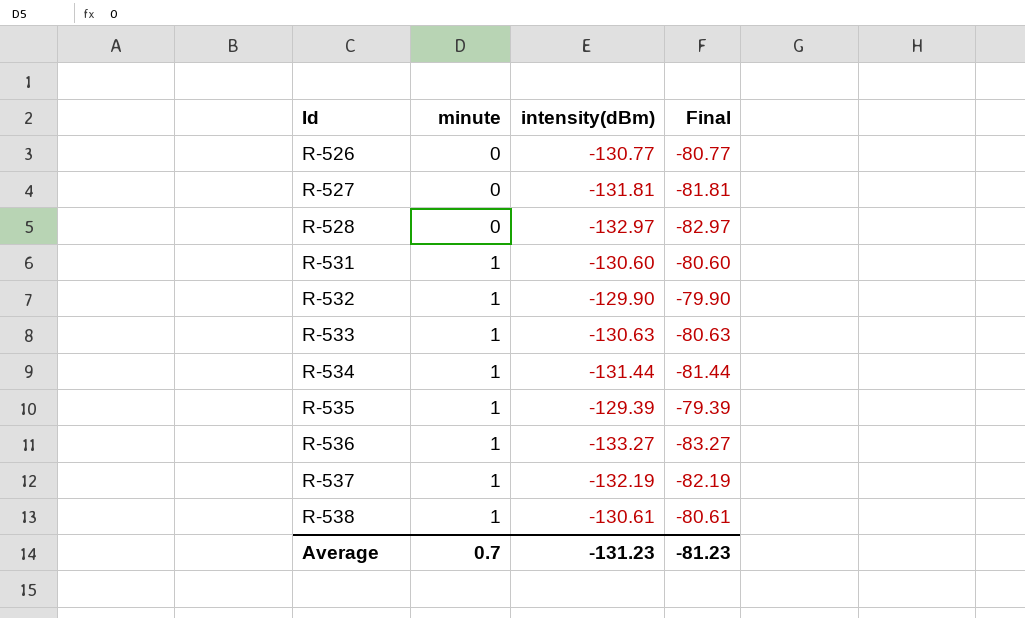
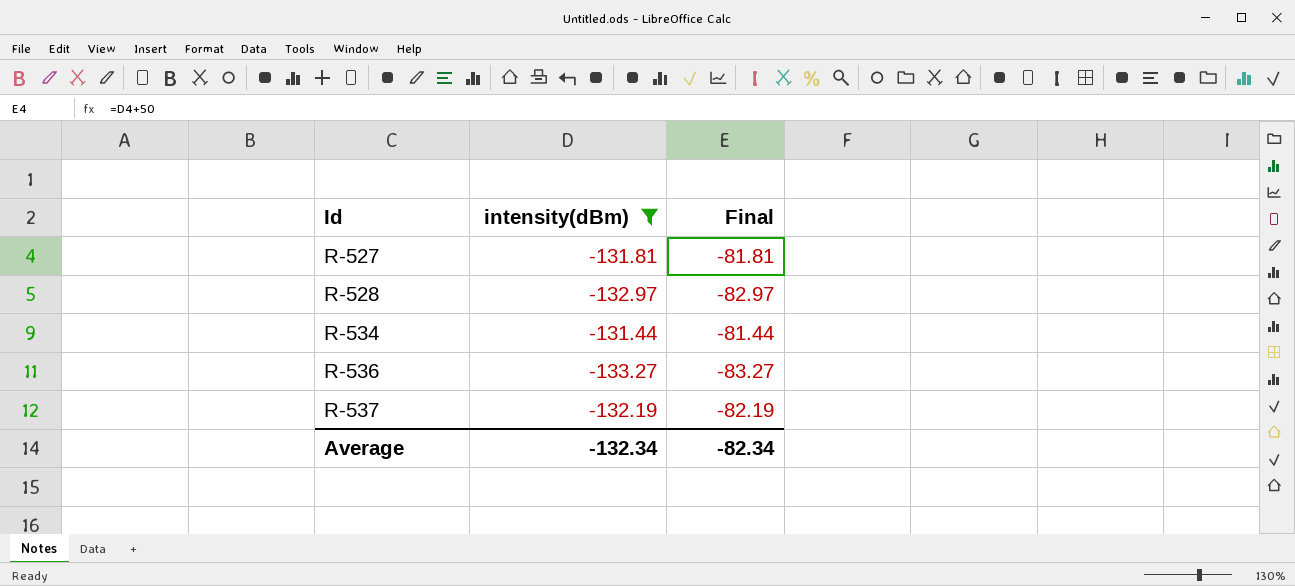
filter: none -> intensity(dBm) <= -131.44
column minute | position: 2 -> none
Average | intensity(dBm): -131.23 -> -132.34
Average | Final: -81.23 -> -82.34

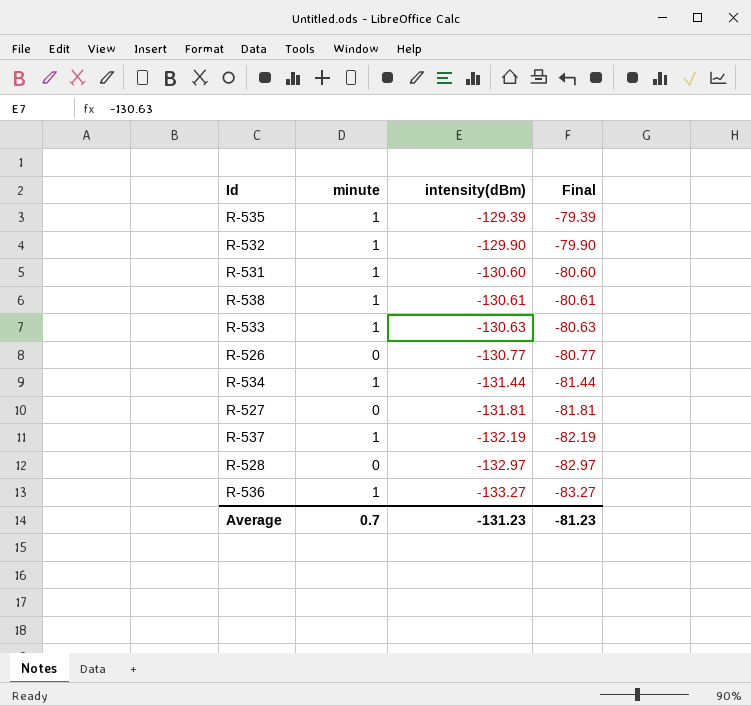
filter: intensity(dBm) <= -131.44 -> none
row order: Id ascending -> intensity(dBm) descending
column minute | position: none -> 2
Average | intensity(dBm): -132.34 -> -131.23
Average | Final: -82.34 -> -81.23

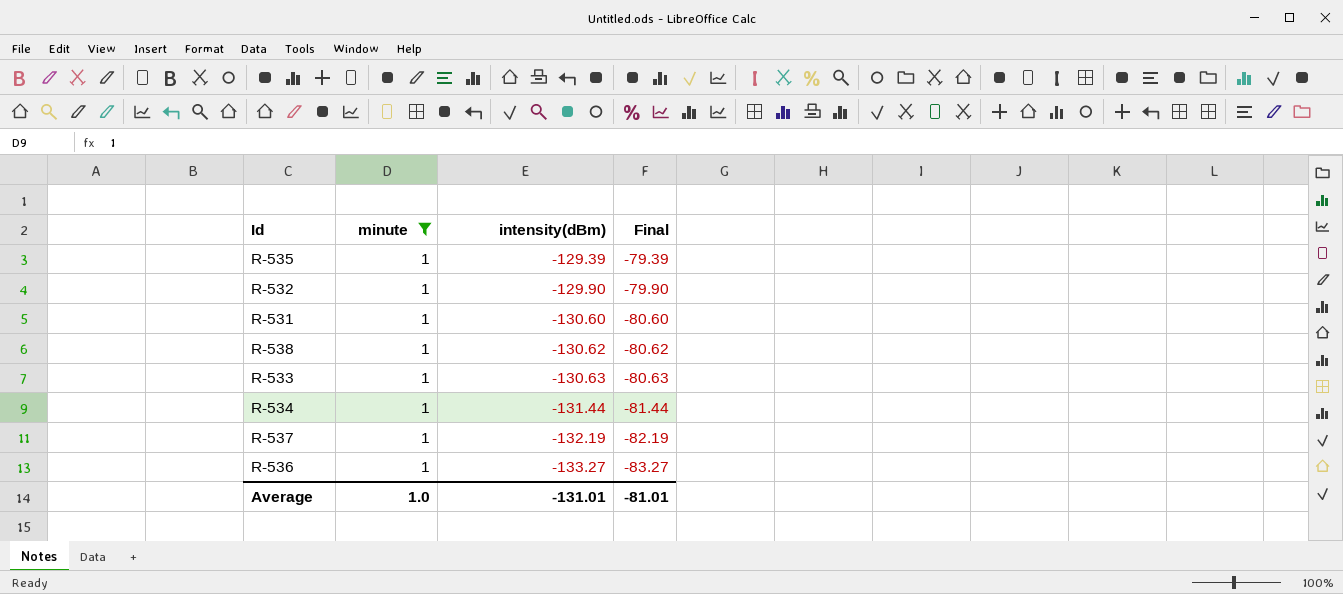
filter: none -> minute = 1
R-538 | intensity(dBm): -130.61 -> -130.62
R-538 | Final: -80.61 -> -80.62
Average | minute: 0.7 -> 1.0
Average | intensity(dBm): -131.23 -> -131.01
Average | Final: -81.23 -> -81.01

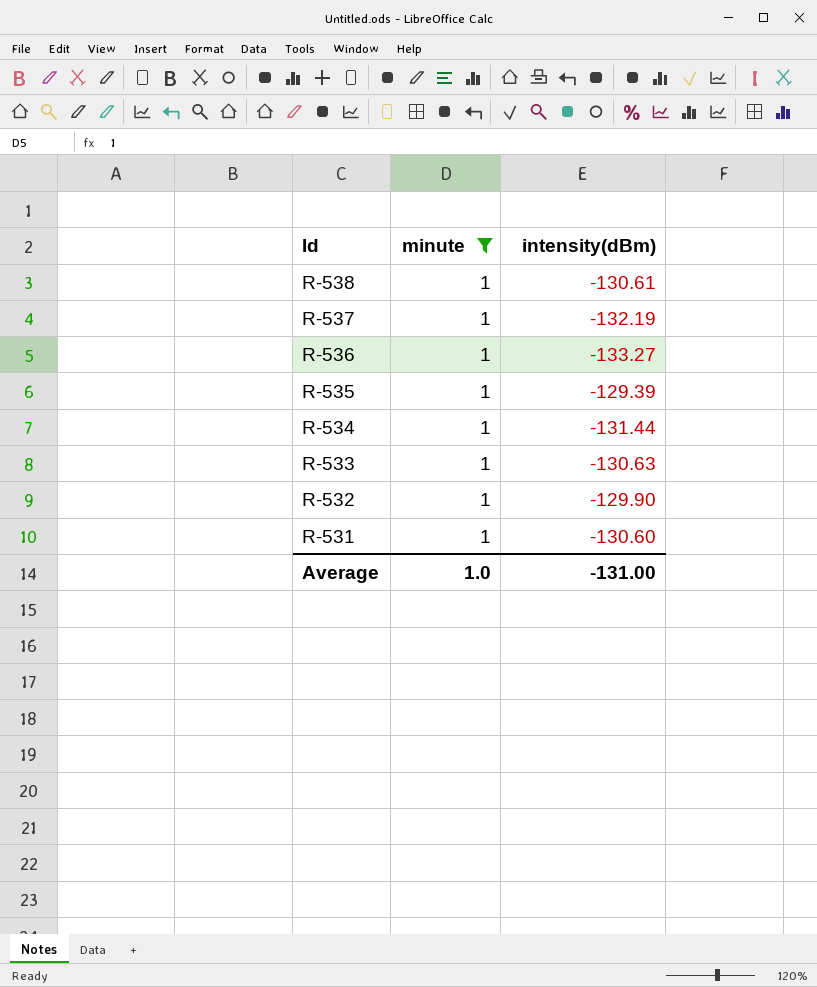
row order: intensity(dBm) descending -> Id descending
column Final | formula: [intensity(dBm)] + 50 -> none
R-538 | intensity(dBm): -130.62 -> -130.61
Average | intensity(dBm): -131.01 -> -131.00

